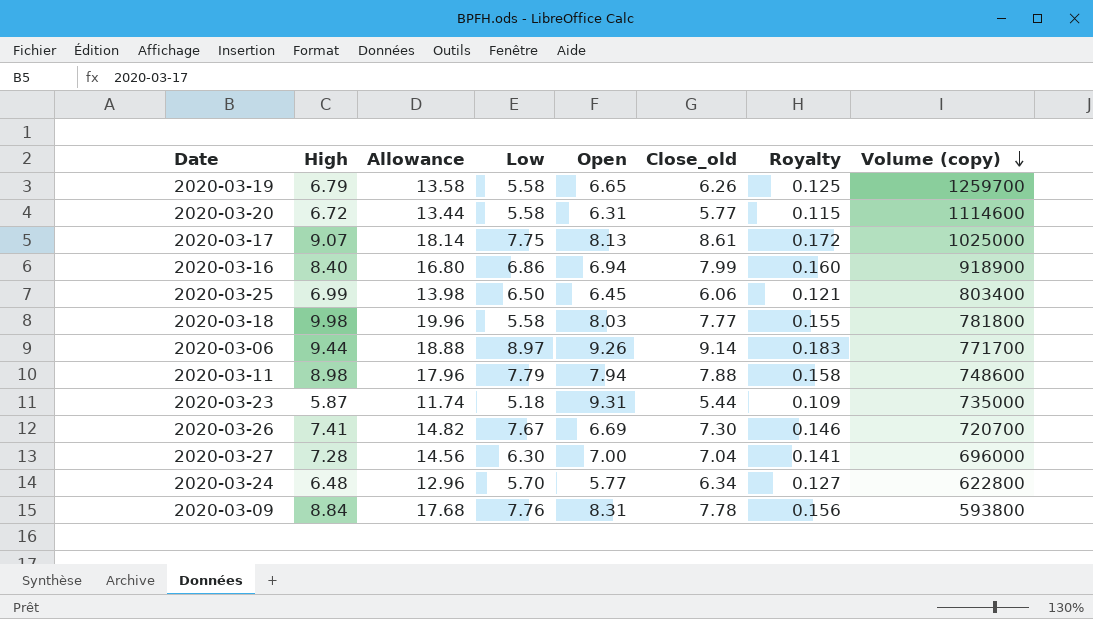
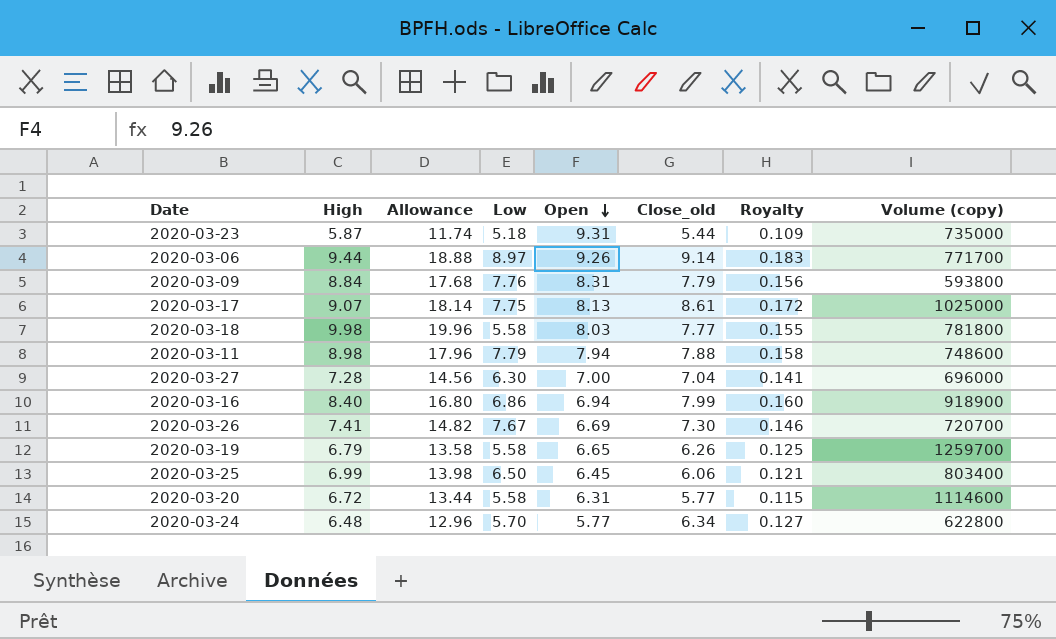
row order: Volume (copy) descending -> Open descending
2020-03-09 | Close_old: 7.78 -> 7.79

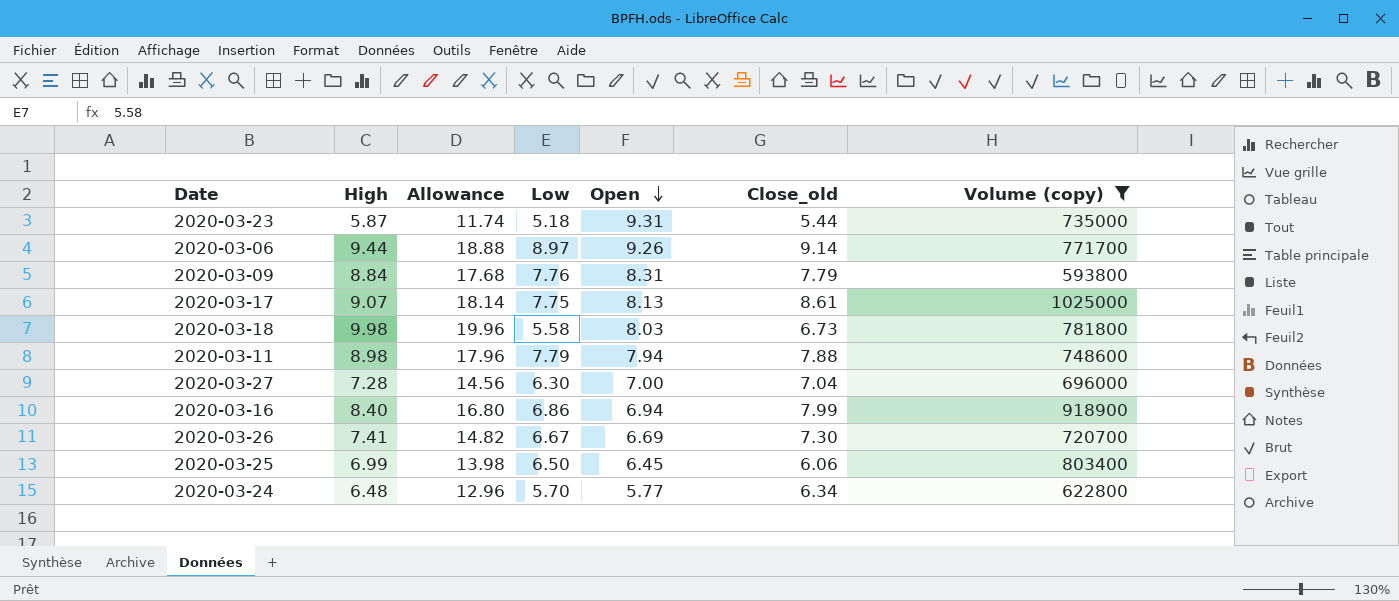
filter: none -> Volume (copy) <= 1025000
column Royalty | formula: [Close_old] * 0.02 -> none
2020-03-18 | Close_old: 7.77 -> 6.73
2020-03-26 | Low: 7.67 -> 6.67

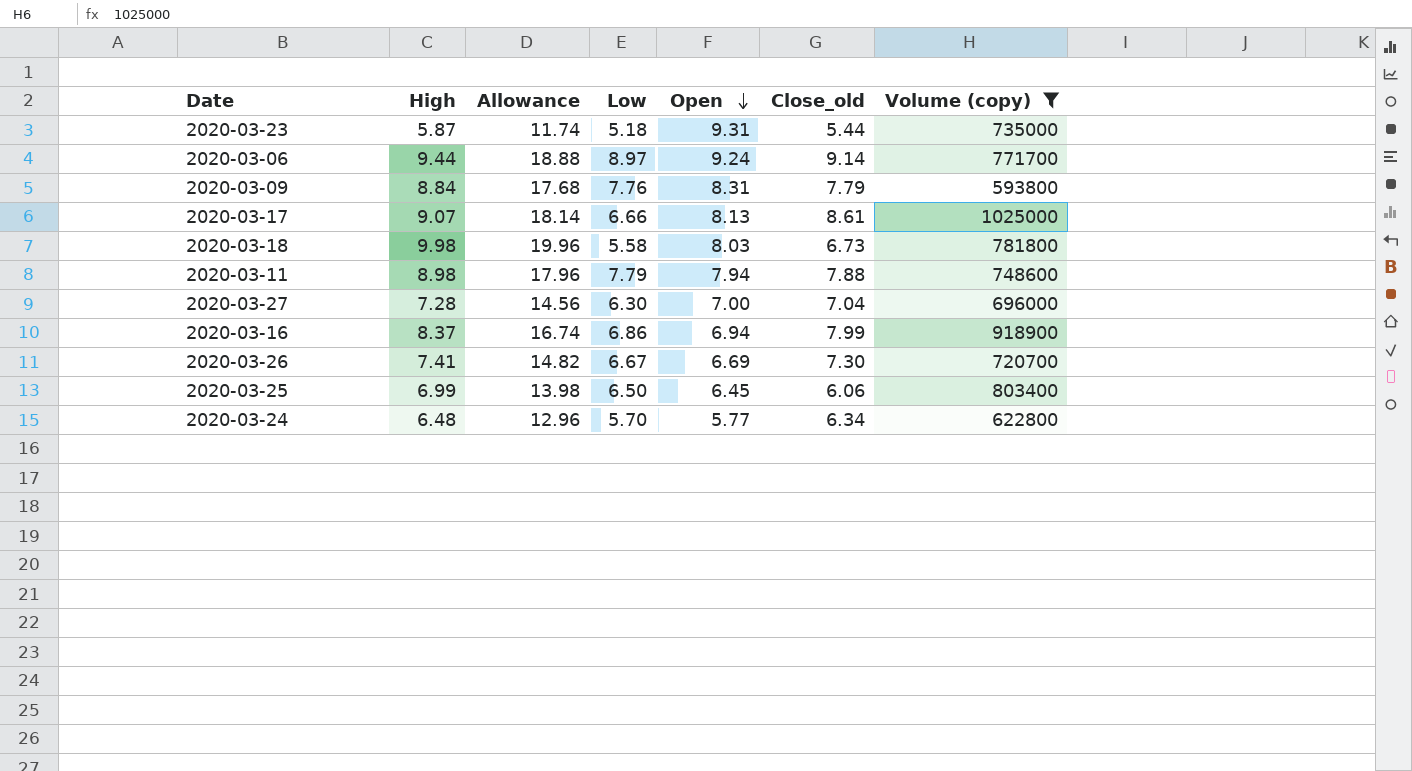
2020-03-06 | Open: 9.26 -> 9.24
2020-03-17 | Low: 7.75 -> 6.66
2020-03-16 | High: 8.40 -> 8.37
2020-03-16 | Allowance: 16.80 -> 16.74

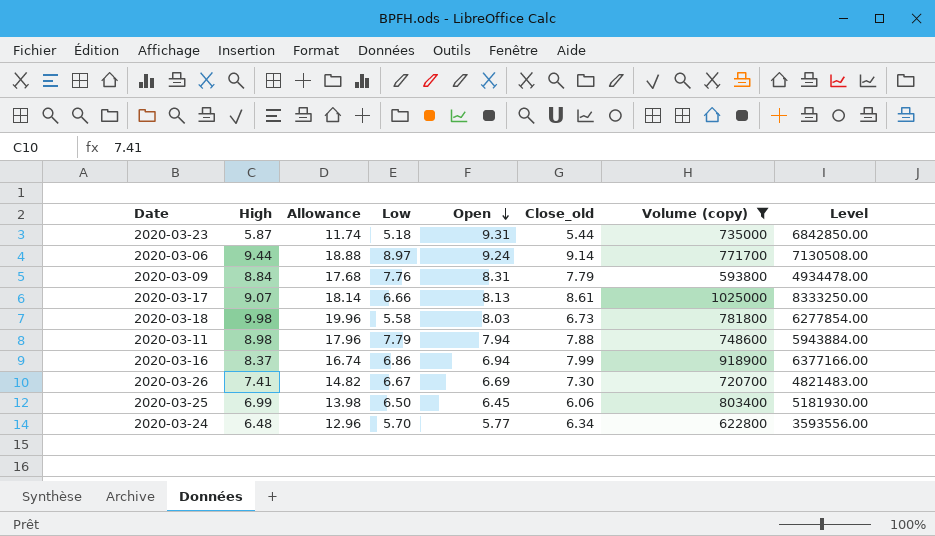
column Level | formula: none -> [Open] * [Volume (copy)]
row 2020-03-27: 7.28 | 14.56 | 6.30 | 7.00 | 7.04 | 696000 -> none

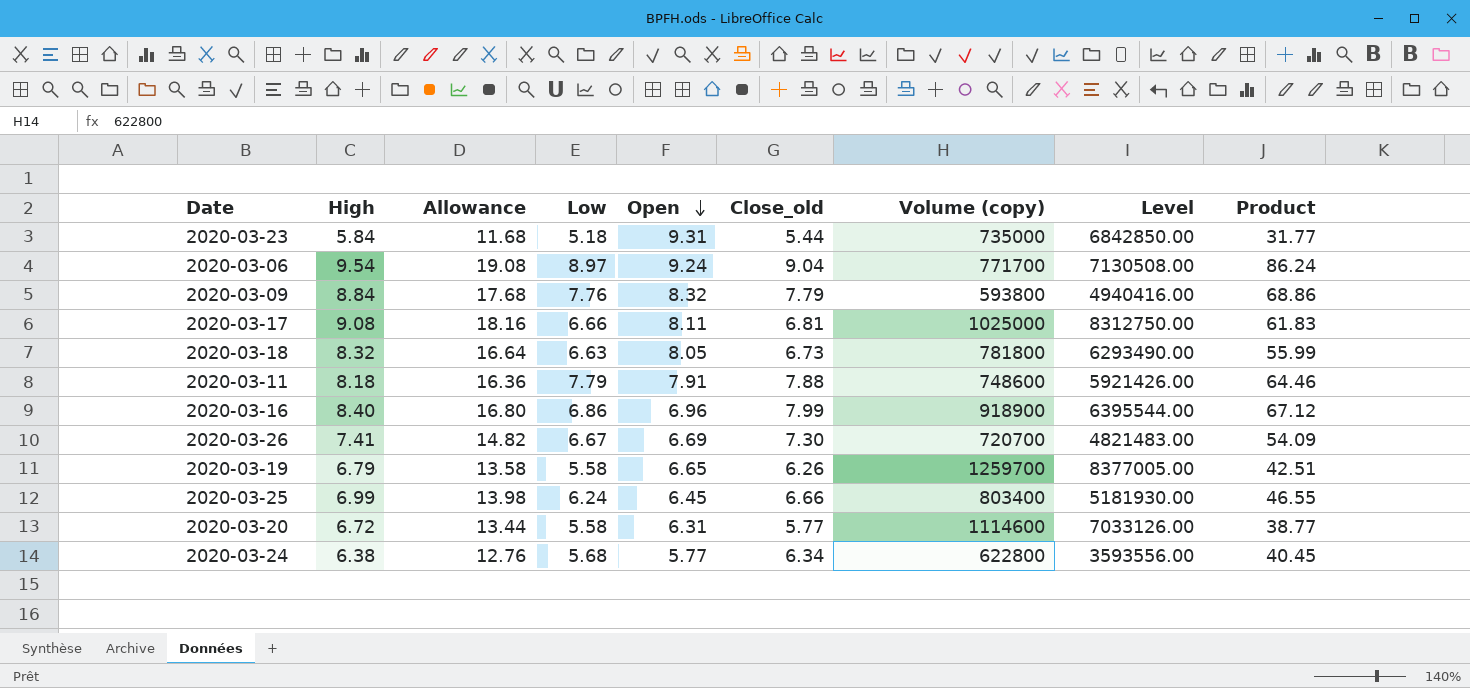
filter: Volume (copy) <= 1025000 -> none
column Product | formula: none -> [High] * [Close_old]
2020-03-23 | High: 5.87 -> 5.84
2020-03-23 | Allowance: 11.74 -> 11.68
2020-03-06 | High: 9.44 -> 9.54
2020-03-06 | Allowance: 18.88 -> 19.08
2020-03-06 | Close_old: 9.14 -> 9.04
2020-03-09 | Open: 8.31 -> 8.32
2020-03-09 | Level: 4934478.00 -> 4940416.00
2020-03-17 | High: 9.07 -> 9.08
2020-03-17 | Allowance: 18.14 -> 18.16
2020-03-17 | Open: 8.13 -> 8.11
2020-03-17 | Close_old: 8.61 -> 6.81
2020-03-17 | Level: 8333250.00 -> 8312750.00
2020-03-18 | High: 9.98 -> 8.32
2020-03-18 | Allowance: 19.96 -> 16.64
2020-03-18 | Low: 5.58 -> 6.63
2020-03-18 | Open: 8.03 -> 8.05
2020-03-18 | Level: 6277854.00 -> 6293490.00
2020-03-11 | High: 8.98 -> 8.18
2020-03-11 | Allowance: 17.96 -> 16.36
2020-03-11 | Open: 7.94 -> 7.91
2020-03-11 | Level: 5943884.00 -> 5921426.00
2020-03-16 | High: 8.37 -> 8.40
2020-03-16 | Allowance: 16.74 -> 16.80
2020-03-16 | Open: 6.94 -> 6.96
2020-03-16 | Level: 6377166.00 -> 6395544.00
2020-03-25 | Low: 6.50 -> 6.24
2020-03-25 | Close_old: 6.06 -> 6.66
2020-03-24 | High: 6.48 -> 6.38
2020-03-24 | Allowance: 12.96 -> 12.76
2020-03-24 | Low: 5.70 -> 5.68

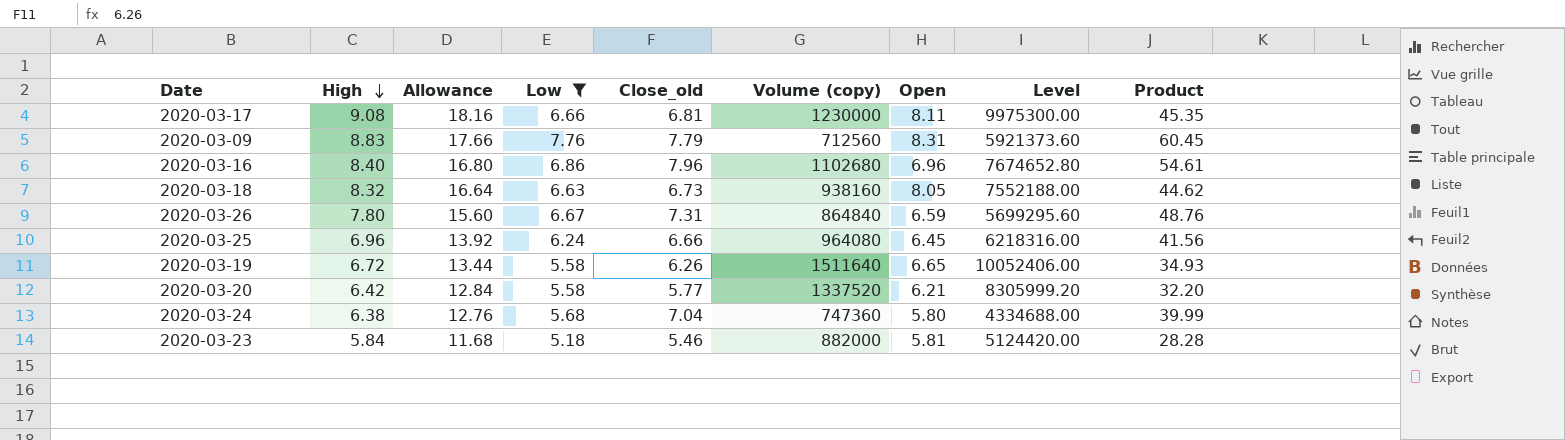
filter: none -> Low <= 7.76
row order: Open descending -> High descending
column Open | position: 5 -> 7
column Product | formula: [High] * [Close_old] -> [Low] * [Close_old]
2020-03-17 | Volume (copy): 1025000 -> 1230000
2020-03-17 | Level: 8312750.00 -> 9975300.00
2020-03-09 | High: 8.84 -> 8.83
2020-03-09 | Allowance: 17.68 -> 17.66
2020-03-09 | Volume (copy): 593800 -> 712560
2020-03-09 | Open: 8.32 -> 8.31
2020-03-09 | Level: 4940416.00 -> 5921373.60
2020-03-16 | Close_old: 7.99 -> 7.96
2020-03-16 | Volume (copy): 918900 -> 1102680
2020-03-16 | Level: 6395544.00 -> 7674652.80
2020-03-18 | Volume (copy): 781800 -> 938160
2020-03-18 | Level: 6293490.00 -> 7552188.00
2020-03-26 | High: 7.41 -> 7.80
2020-03-26 | Allowance: 14.82 -> 15.60
2020-03-26 | Close_old: 7.30 -> 7.31
2020-03-26 | Volume (copy): 720700 -> 864840
2020-03-26 | Open: 6.69 -> 6.59
2020-03-26 | Level: 4821483.00 -> 5699295.60
2020-03-25 | High: 6.99 -> 6.96
2020-03-25 | Allowance: 13.98 -> 13.92
2020-03-25 | Volume (copy): 803400 -> 964080
2020-03-25 | Level: 5181930.00 -> 6218316.00
2020-03-19 | High: 6.79 -> 6.72
2020-03-19 | Allowance: 13.58 -> 13.44
2020-03-19 | Volume (copy): 1259700 -> 1511640
2020-03-19 | Level: 8377005.00 -> 10052406.00
2020-03-20 | High: 6.72 -> 6.42
2020-03-20 | Allowance: 13.44 -> 12.84
2020-03-20 | Volume (copy): 1114600 -> 1337520
2020-03-20 | Open: 6.31 -> 6.21
2020-03-20 | Level: 7033126.00 -> 8305999.20
2020-03-24 | Close_old: 6.34 -> 7.04
2020-03-24 | Volume (copy): 622800 -> 747360
2020-03-24 | Open: 5.77 -> 5.80
2020-03-24 | Level: 3593556.00 -> 4334688.00
2020-03-23 | Close_old: 5.44 -> 5.46
2020-03-23 | Volume (copy): 735000 -> 882000
2020-03-23 | Open: 9.31 -> 5.81
2020-03-23 | Level: 6842850.00 -> 5124420.00

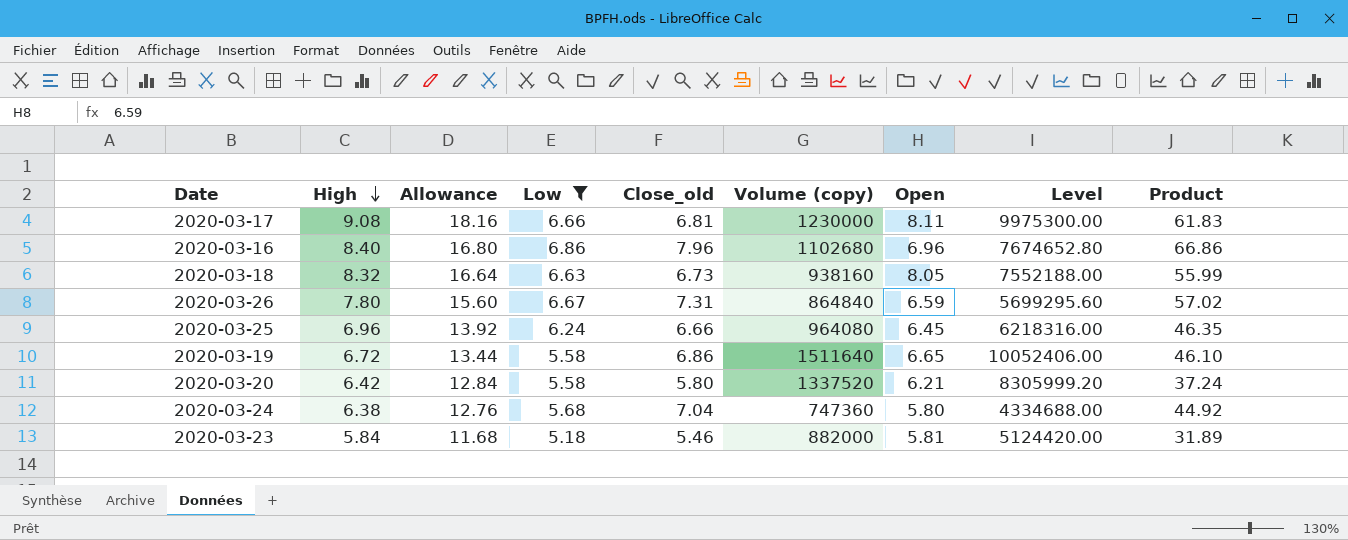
column Product | formula: [Low] * [Close_old] -> [High] * [Close_old]
row 2020-03-09: 8.83 | 17.66 | 7.76 | 7.79 | 712560 | 8.31 | 5921373.60 | 60.45 -> none
2020-03-19 | Close_old: 6.26 -> 6.86
2020-03-20 | Close_old: 5.77 -> 5.80

